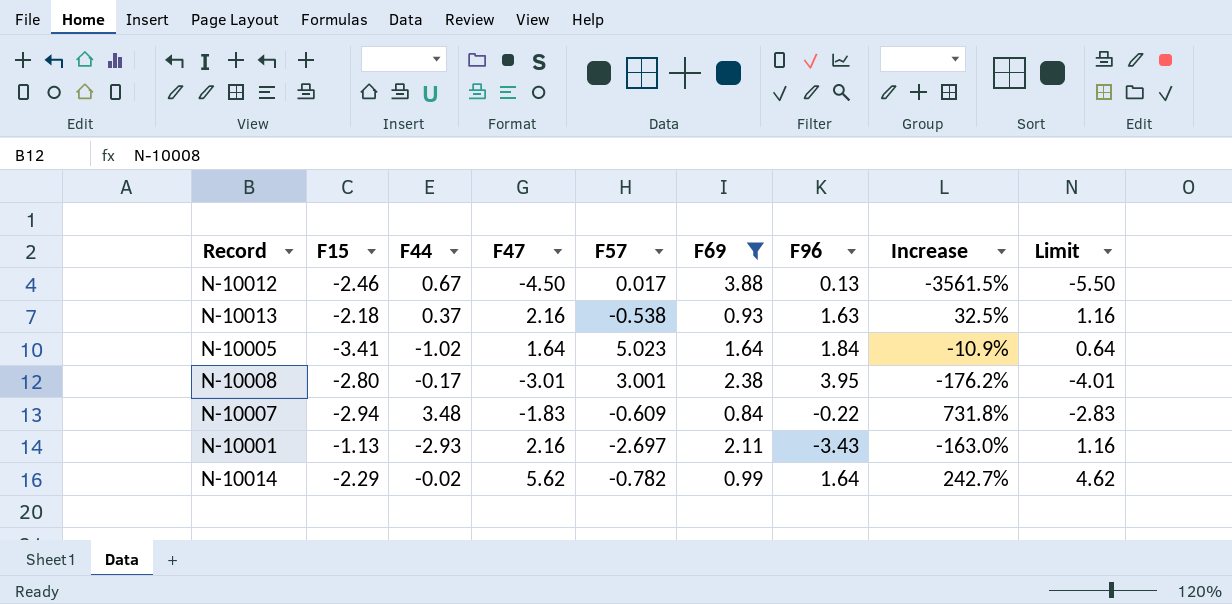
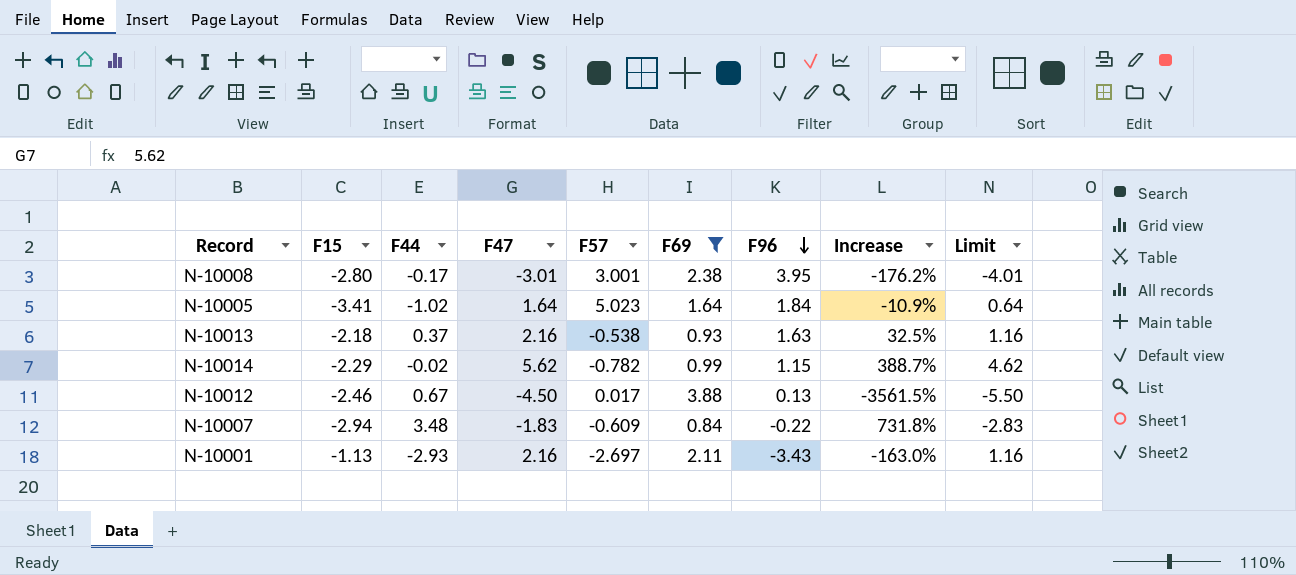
row order: none -> F96 descending
N-10014 | F96: 1.64 -> 1.15
N-10014 | Increase: 242.7% -> 388.7%

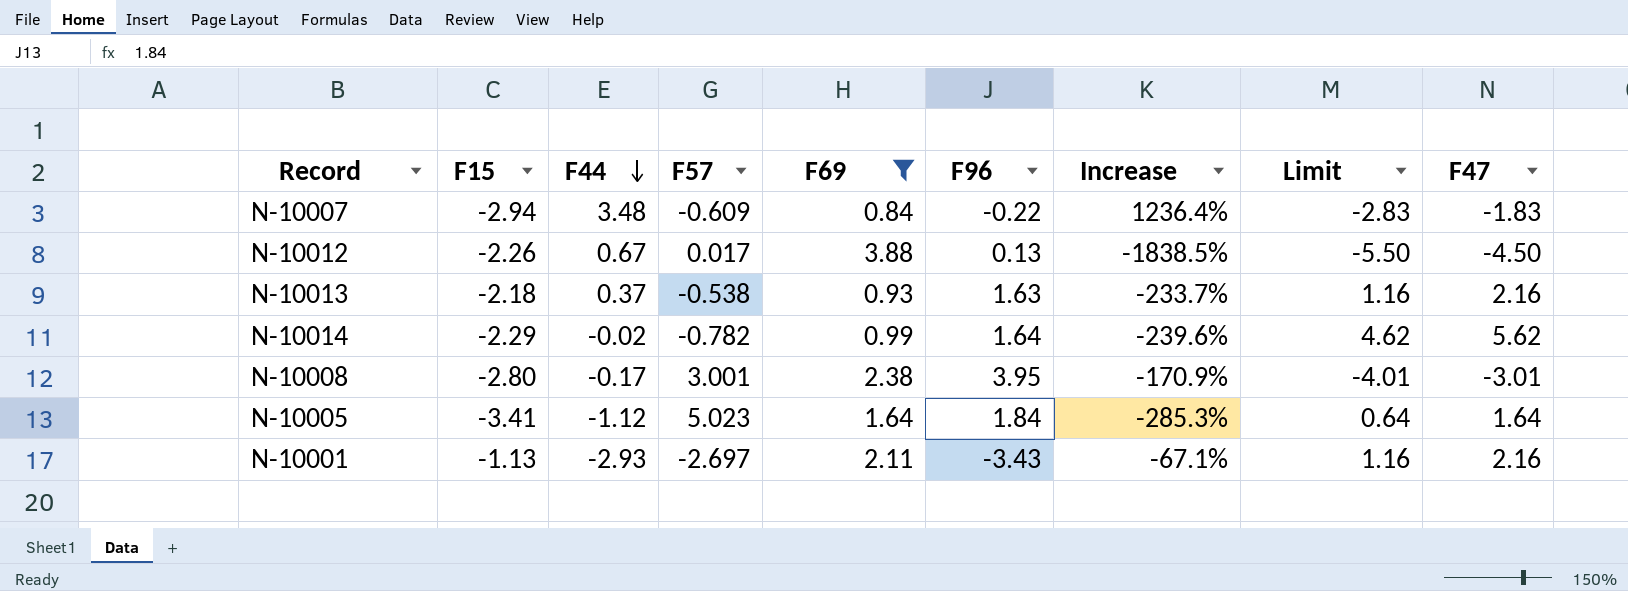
row order: F96 descending -> F44 descending
column Increase | formula: ([F47] - [F96]) / [F96] -> ([F15] - [F96]) / [F96]
column F47 | position: 4 -> 9
N-10012 | F15: -2.46 -> -2.26
N-10014 | F96: 1.15 -> 1.64
N-10005 | F44: -1.02 -> -1.12

